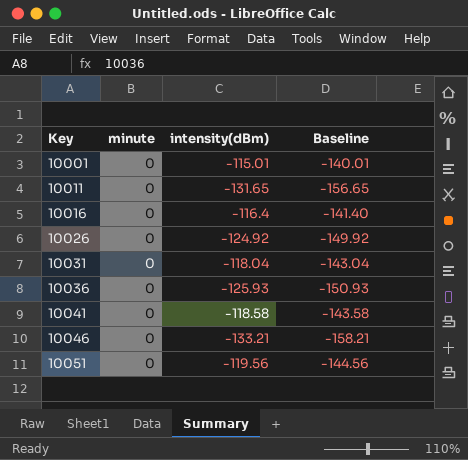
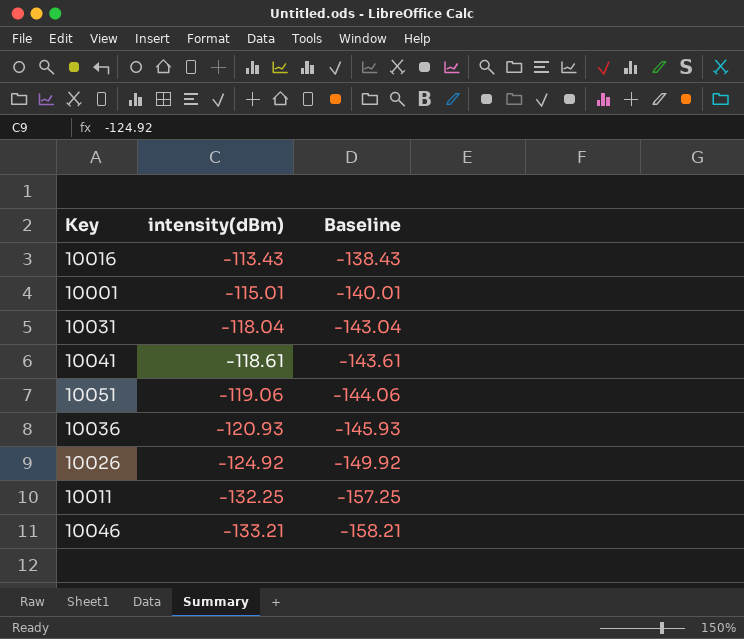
row order: Key ascending -> intensity(dBm) descending
column minute | position: 2 -> none
10016 | intensity(dBm): -116.4 -> -113.43
10016 | Baseline: -141.40 -> -138.43
10041 | intensity(dBm): -118.58 -> -118.61
10041 | Baseline: -143.58 -> -143.61
10051 | intensity(dBm): -119.56 -> -119.06
10051 | Baseline: -144.56 -> -144.06
10036 | intensity(dBm): -125.93 -> -120.93
10036 | Baseline: -150.93 -> -145.93
10011 | intensity(dBm): -131.65 -> -132.25
10011 | Baseline: -156.65 -> -157.25

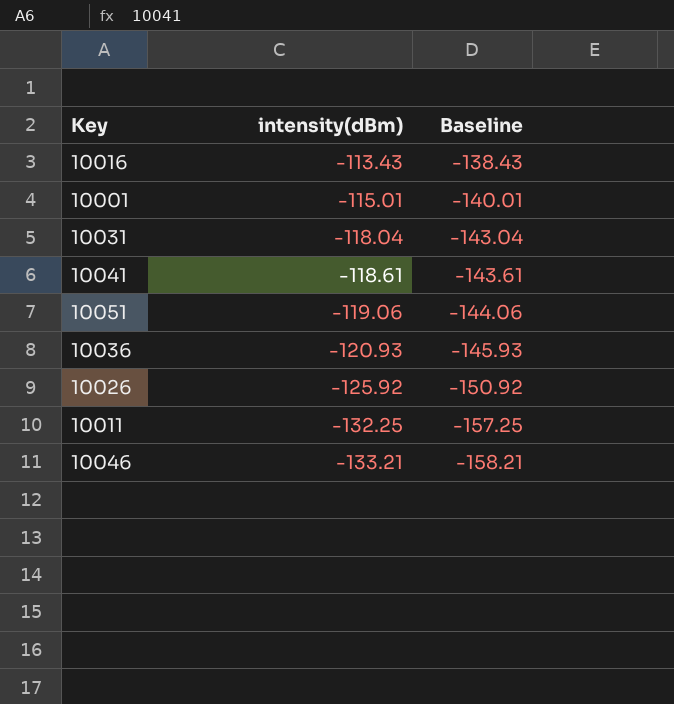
10026 | intensity(dBm): -124.92 -> -125.92
10026 | Baseline: -149.92 -> -150.92

